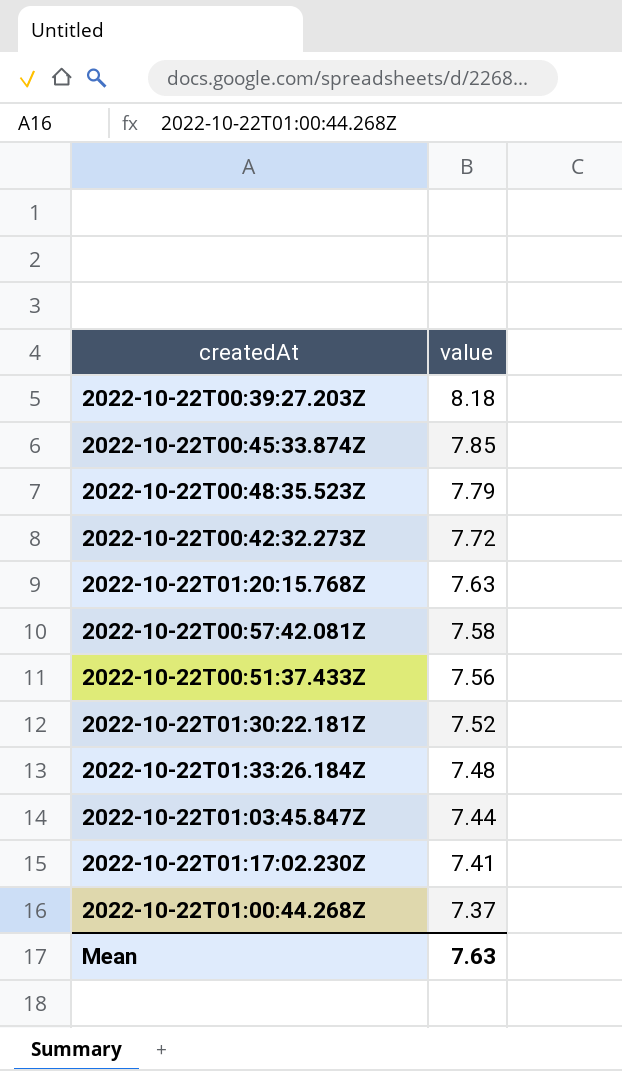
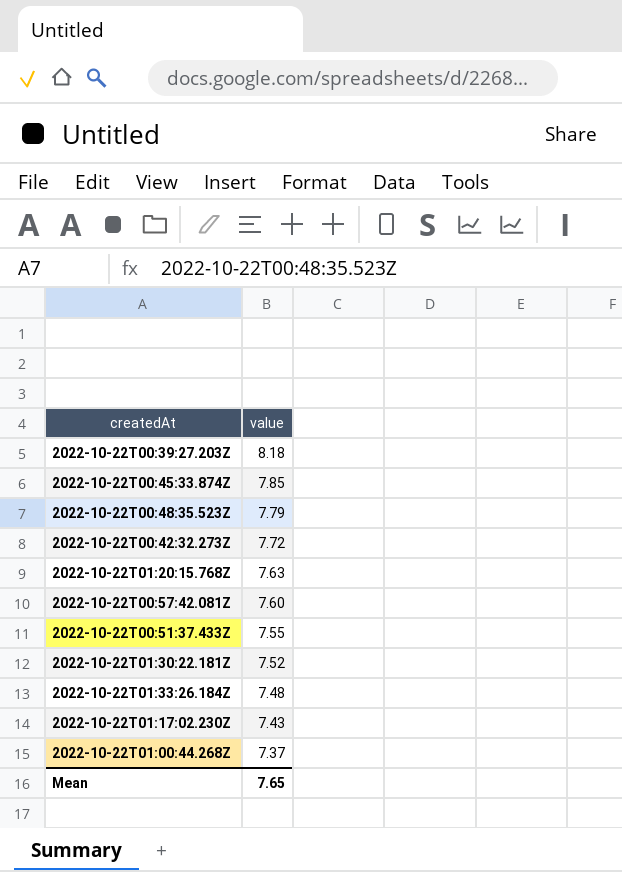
row 2022-10-22T01:03:45.847Z: 7.44 -> none
2022-10-22T00:57:42.081Z | value: 7.58 -> 7.60
2022-10-22T00:51:37.433Z | value: 7.56 -> 7.55
2022-10-22T01:17:02.230Z | value: 7.41 -> 7.43
Mean | value: 7.63 -> 7.65

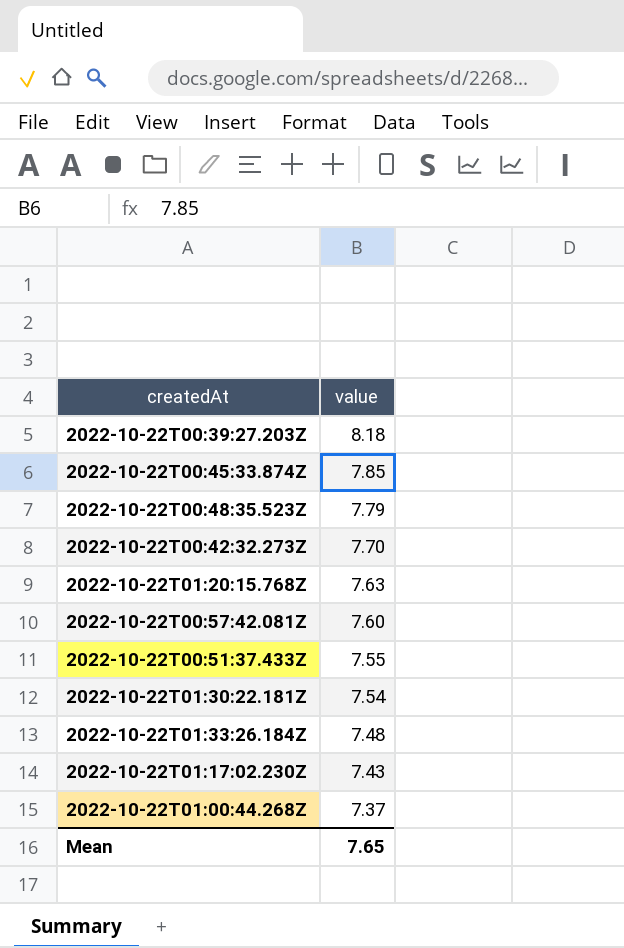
2022-10-22T00:42:32.273Z | value: 7.72 -> 7.70
2022-10-22T01:30:22.181Z | value: 7.52 -> 7.54

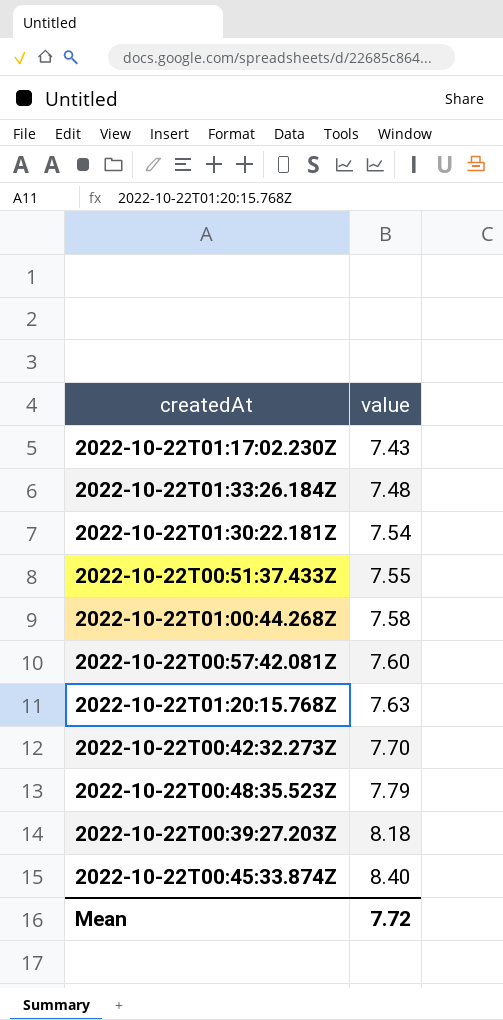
row order: value descending -> value ascending
2022-10-22T01:00:44.268Z | value: 7.37 -> 7.58
2022-10-22T00:45:33.874Z | value: 7.85 -> 8.40
Mean | value: 7.65 -> 7.72

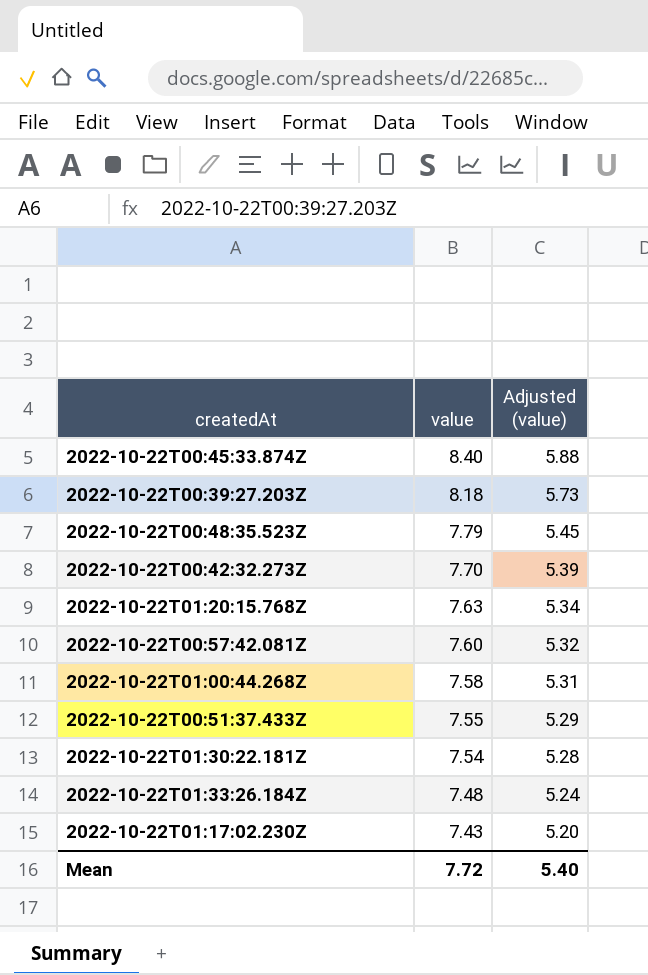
row order: value ascending -> value descending
column Adjusted (value) | formula: none -> [value] * 0.7

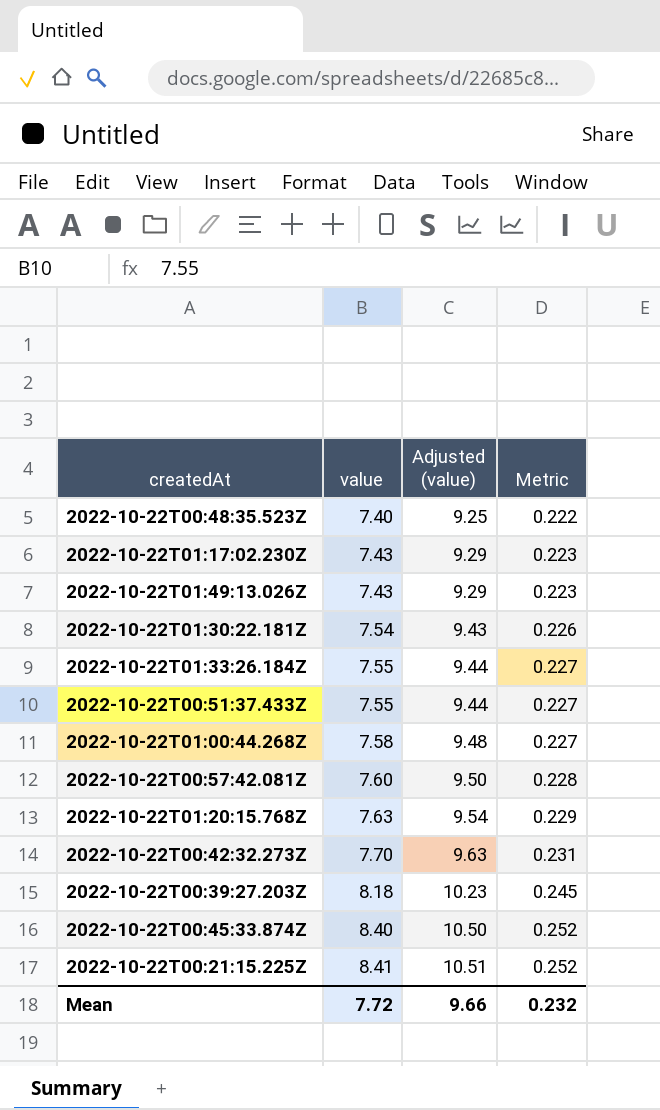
row order: value descending -> value ascending
column Adjusted (value) | formula: [value] * 0.7 -> [value] * 1.25
column Metric | formula: none -> [value] * 0.03
2022-10-22T00:48:35.523Z | value: 7.79 -> 7.40
row 2022-10-22T01:49:13.026Z: none -> 7.43 | 9.29 | 0.223
2022-10-22T01:33:26.184Z | value: 7.48 -> 7.55
row 2022-10-22T00:21:15.225Z: none -> 8.41 | 10.51 | 0.252
Mean | Adjusted (value): 5.40 -> 9.66

